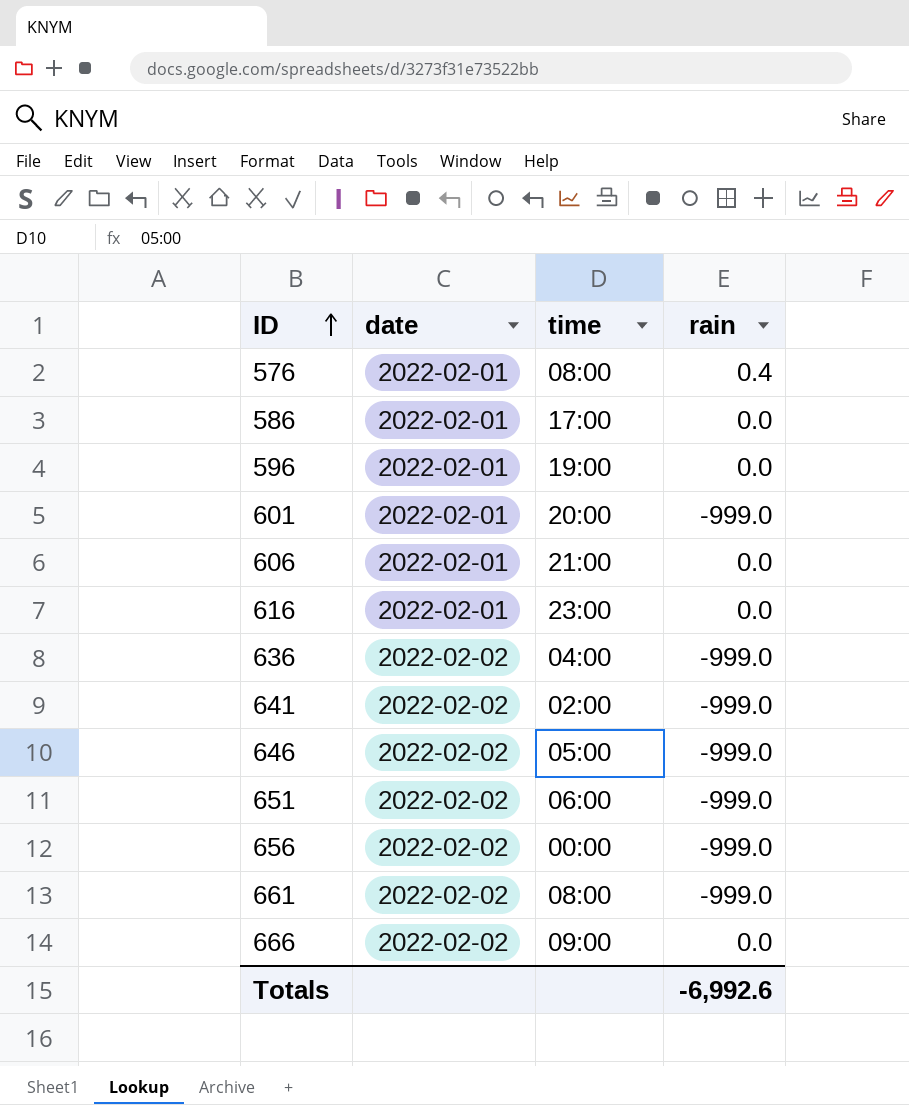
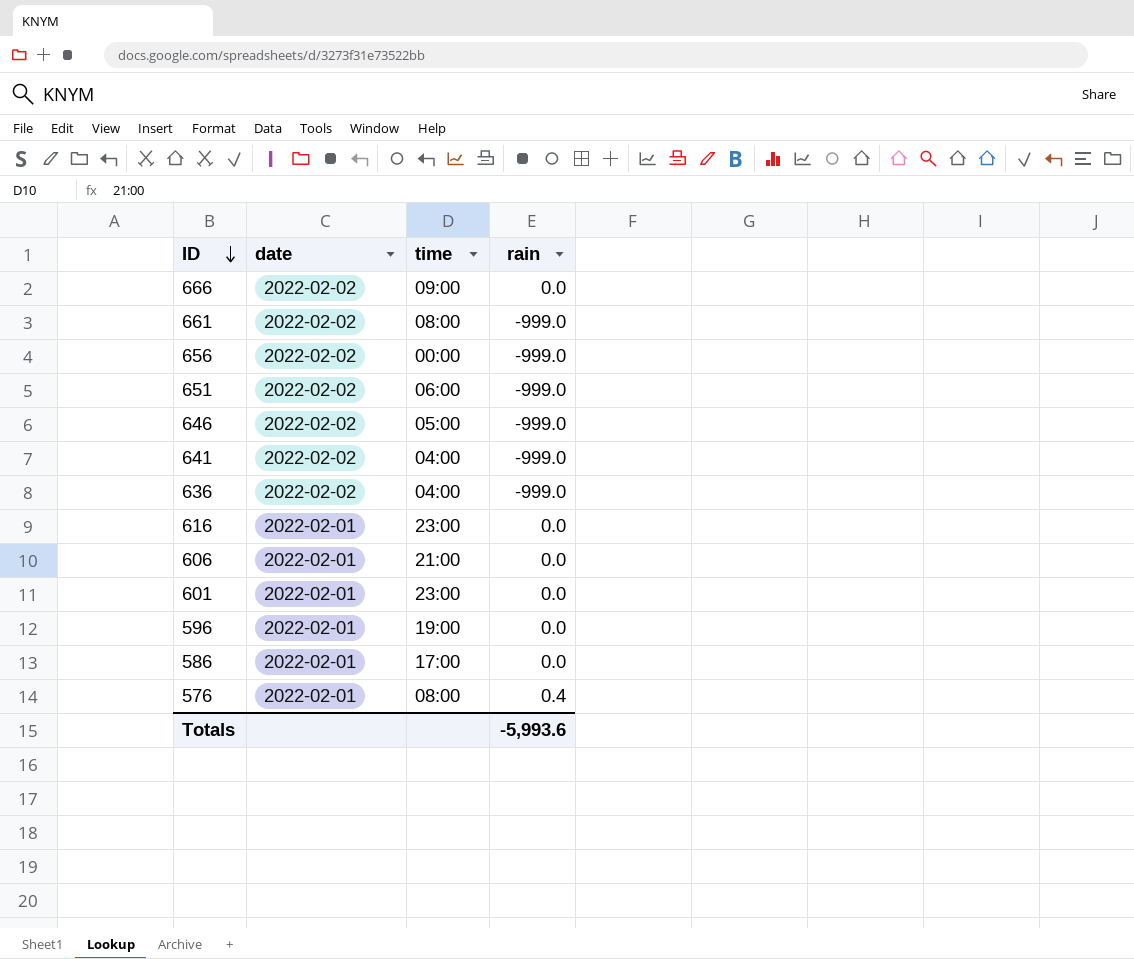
row order: ID ascending -> ID descending
641 | time: 02:00 -> 04:00
601 | time: 20:00 -> 23:00
601 | rain: -999.0 -> 0.0
Totals | rain: -6,992.6 -> -5,993.6

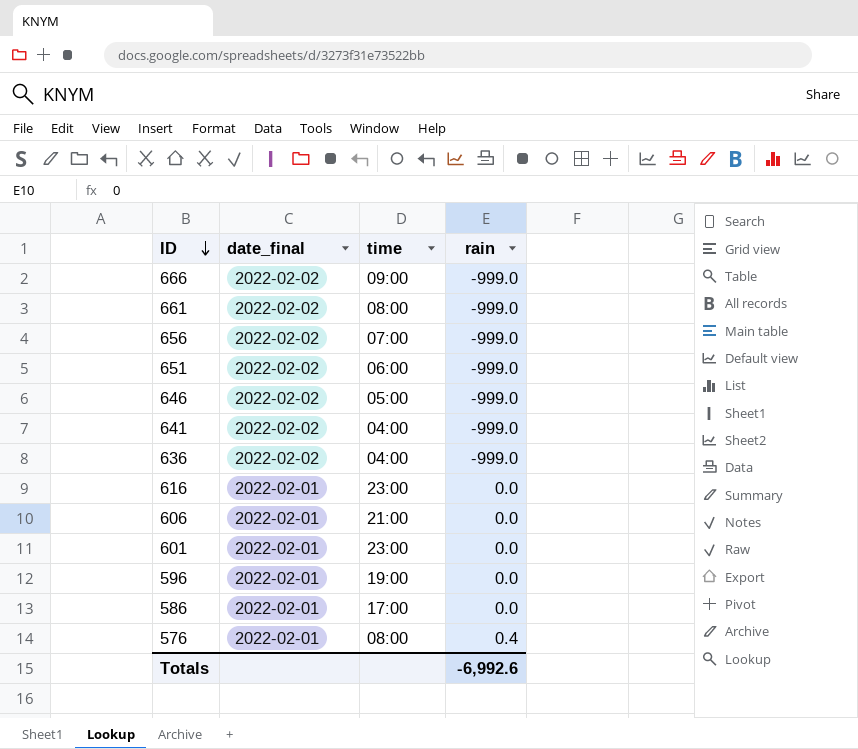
column name: date -> date_final
666 | rain: 0.0 -> -999.0
656 | time: 00:00 -> 07:00
Totals | rain: -5,993.6 -> -6,992.6

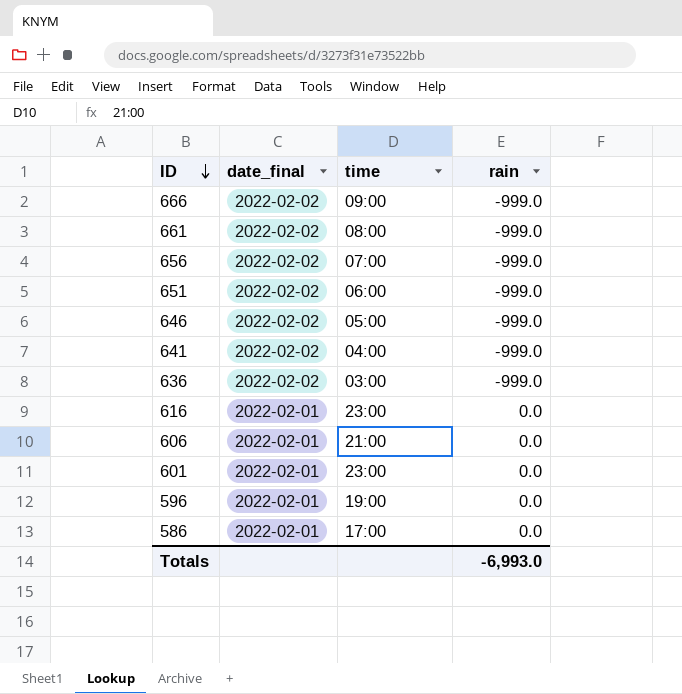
row 576: 2022-02-01 | 08:00 | 0.4 -> none
636 | time: 04:00 -> 03:00
Totals | rain: -6,992.6 -> -6,993.0

